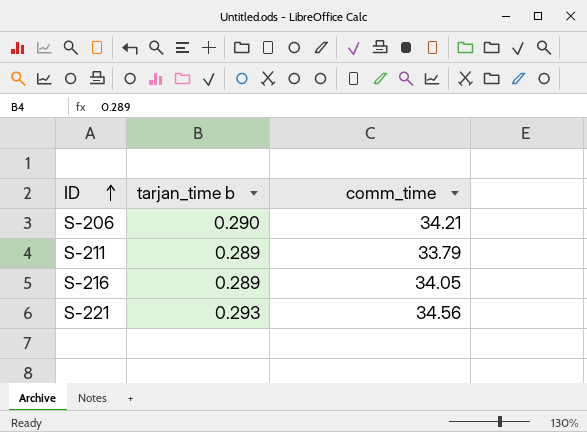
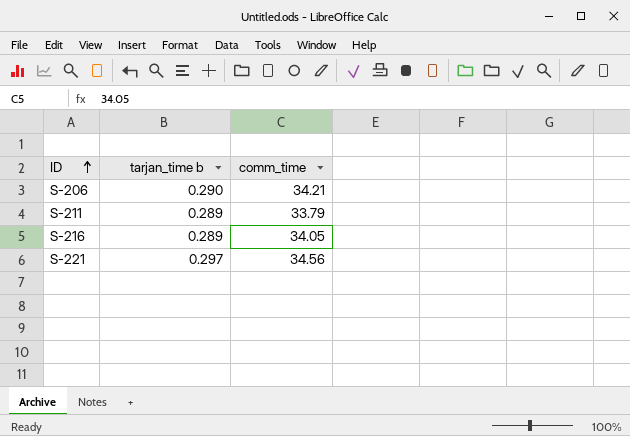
S-221 | tarjan_time b: 0.293 -> 0.297

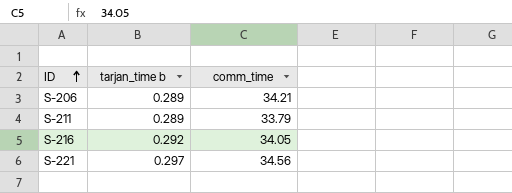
S-206 | tarjan_time b: 0.290 -> 0.289
S-216 | tarjan_time b: 0.289 -> 0.292

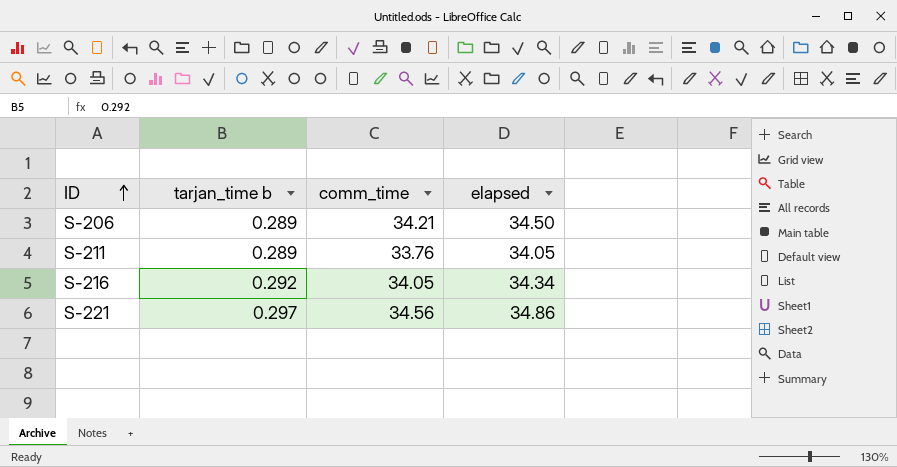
column elapsed | formula: none -> [tarjan_time b] + [comm_time]
S-211 | comm_time: 33.79 -> 33.76

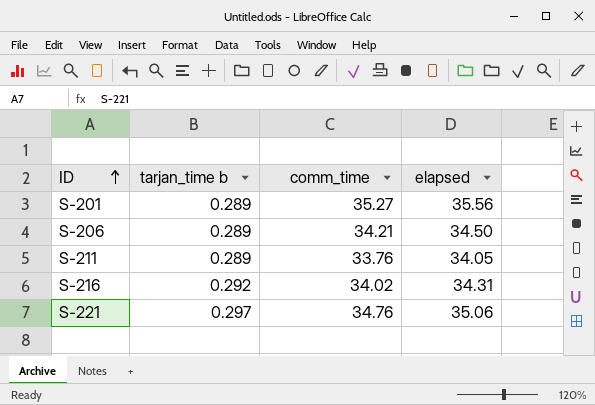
row S-201: none -> 0.289 | 35.27 | 35.56
S-216 | comm_time: 34.05 -> 34.02
S-216 | elapsed: 34.34 -> 34.31
S-221 | comm_time: 34.56 -> 34.76
S-221 | elapsed: 34.86 -> 35.06

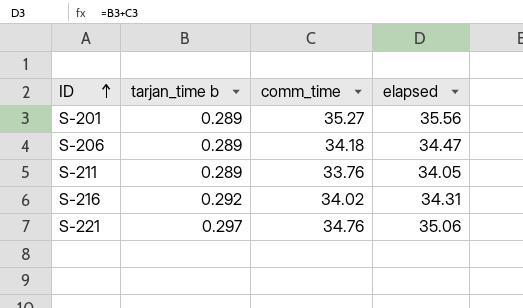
S-206 | comm_time: 34.21 -> 34.18
S-206 | elapsed: 34.50 -> 34.47

